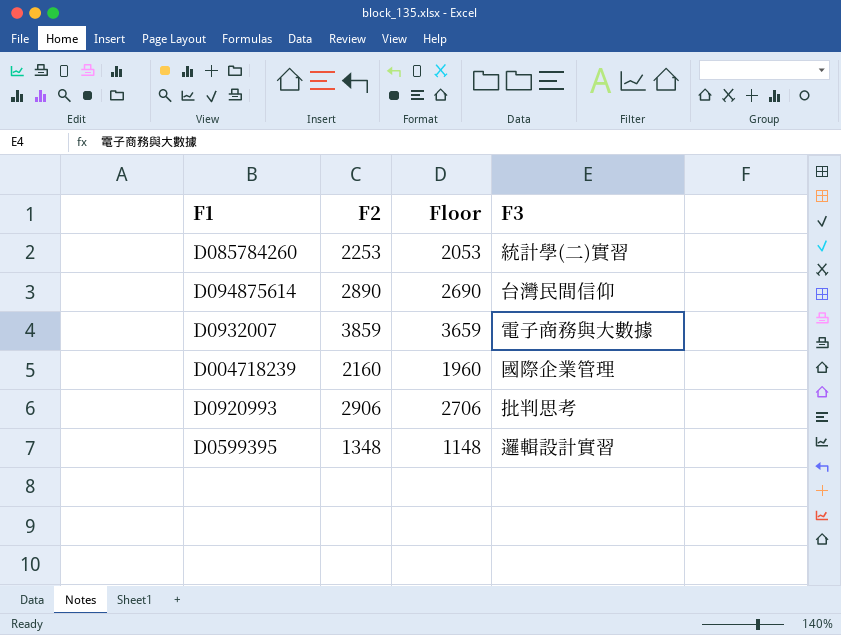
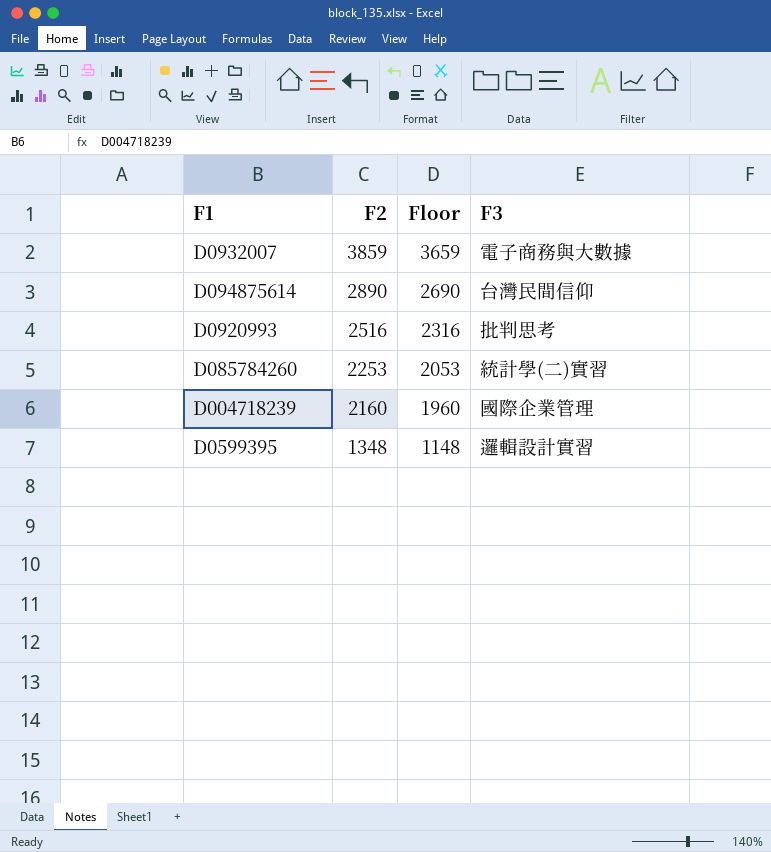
row order: none -> F2 descending
D0920993 | F2: 2906 -> 2516
D0920993 | Floor: 2706 -> 2316

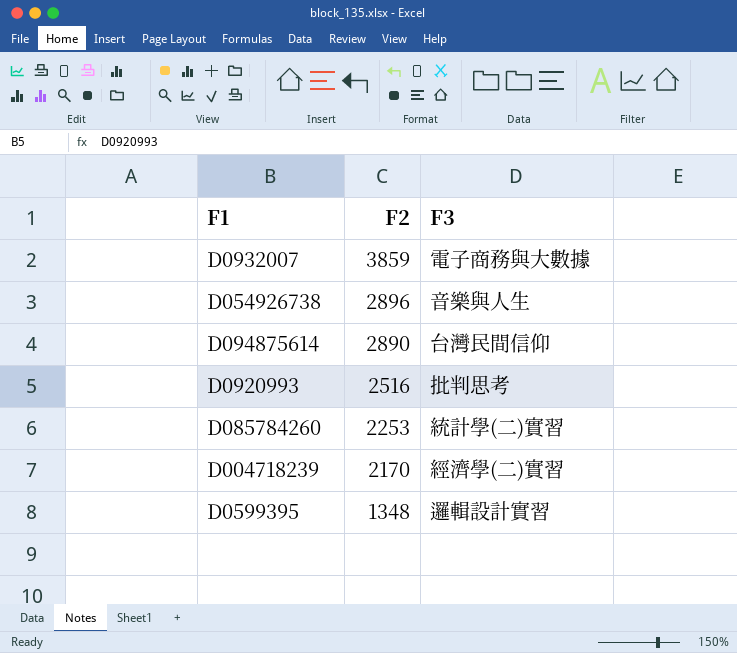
column Floor | formula: [F2] - 200 -> none
row D054926738: none -> 2896 | 音樂與人生
D004718239 | F2: 2160 -> 2170
D004718239 | F3: 國際企業管理 -> 經濟學(二)實習

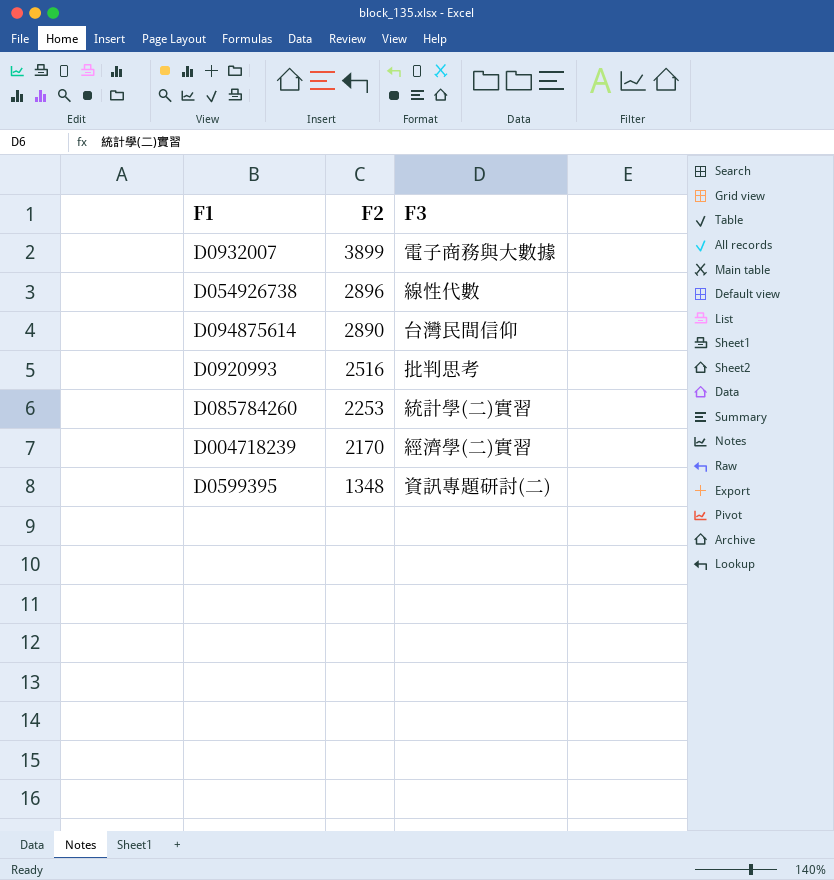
D0932007 | F2: 3859 -> 3899
D054926738 | F3: 音樂與人生 -> 線性代數
D0599395 | F3: 邏輯設計實習 -> 資訊專題研討(二)

